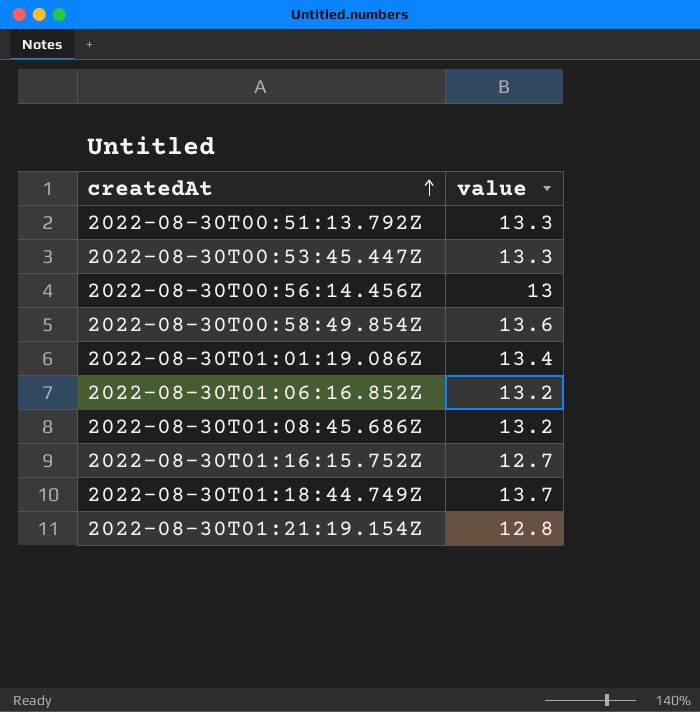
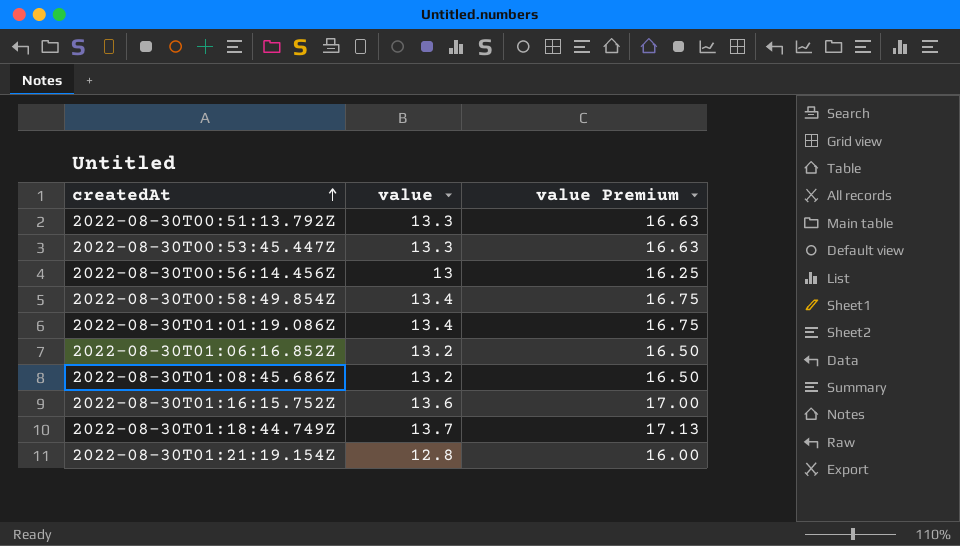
column value Premium | formula: none -> [value] * 1.25
2022-08-30T00:58:49.854Z | value: 13.6 -> 13.4
2022-08-30T01:16:15.752Z | value: 12.7 -> 13.6

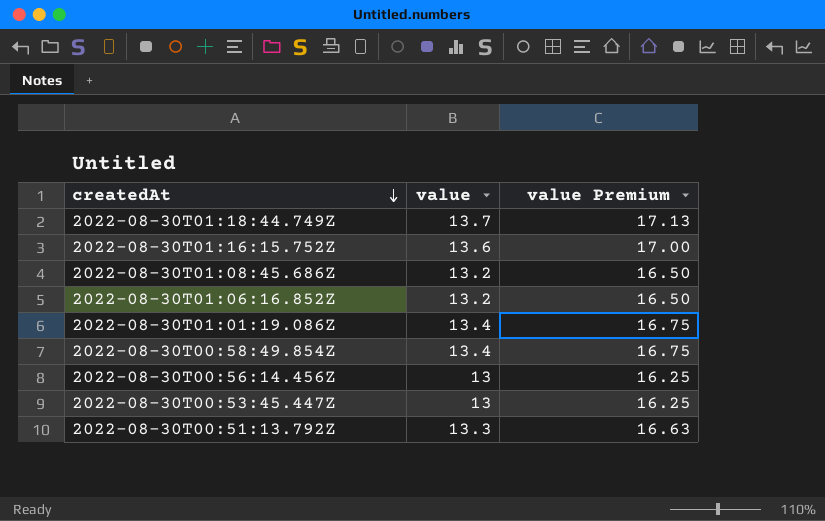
row order: createdAt ascending -> createdAt descending
row 2022-08-30T01:21:19.154Z: 12.8 | 16.00 -> none
2022-08-30T00:53:45.447Z | value: 13.3 -> 13
2022-08-30T00:53:45.447Z | value Premium: 16.63 -> 16.25

